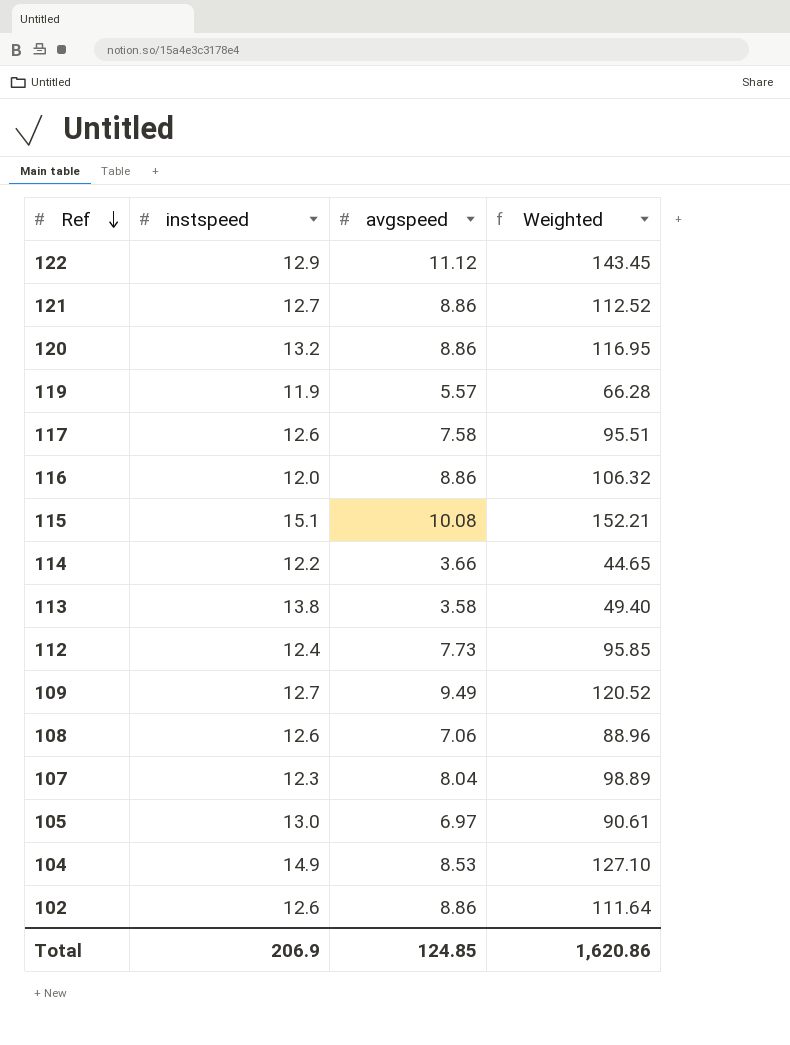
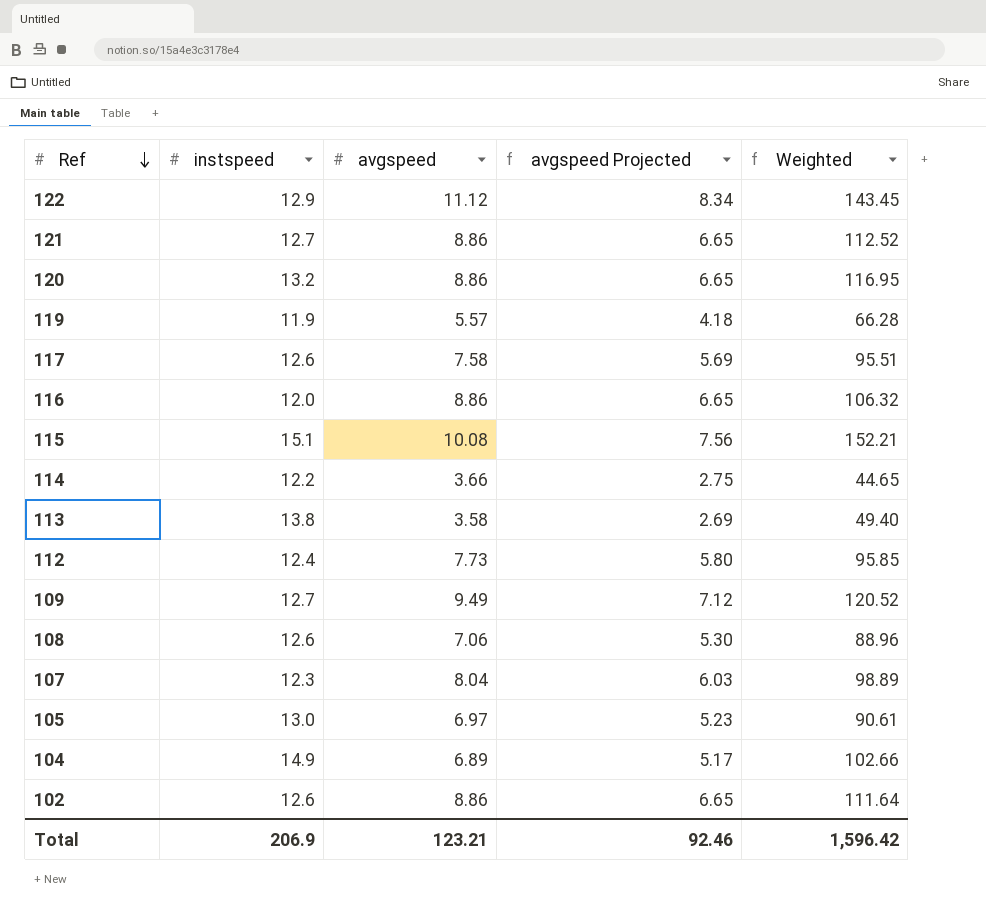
column avgspeed Projected | formula: none -> [avgspeed] * 0.75
104 | avgspeed: 8.53 -> 6.89
104 | Weighted: 127.10 -> 102.66
Total | avgspeed: 124.85 -> 123.21
Total | Weighted: 1,620.86 -> 1,596.42

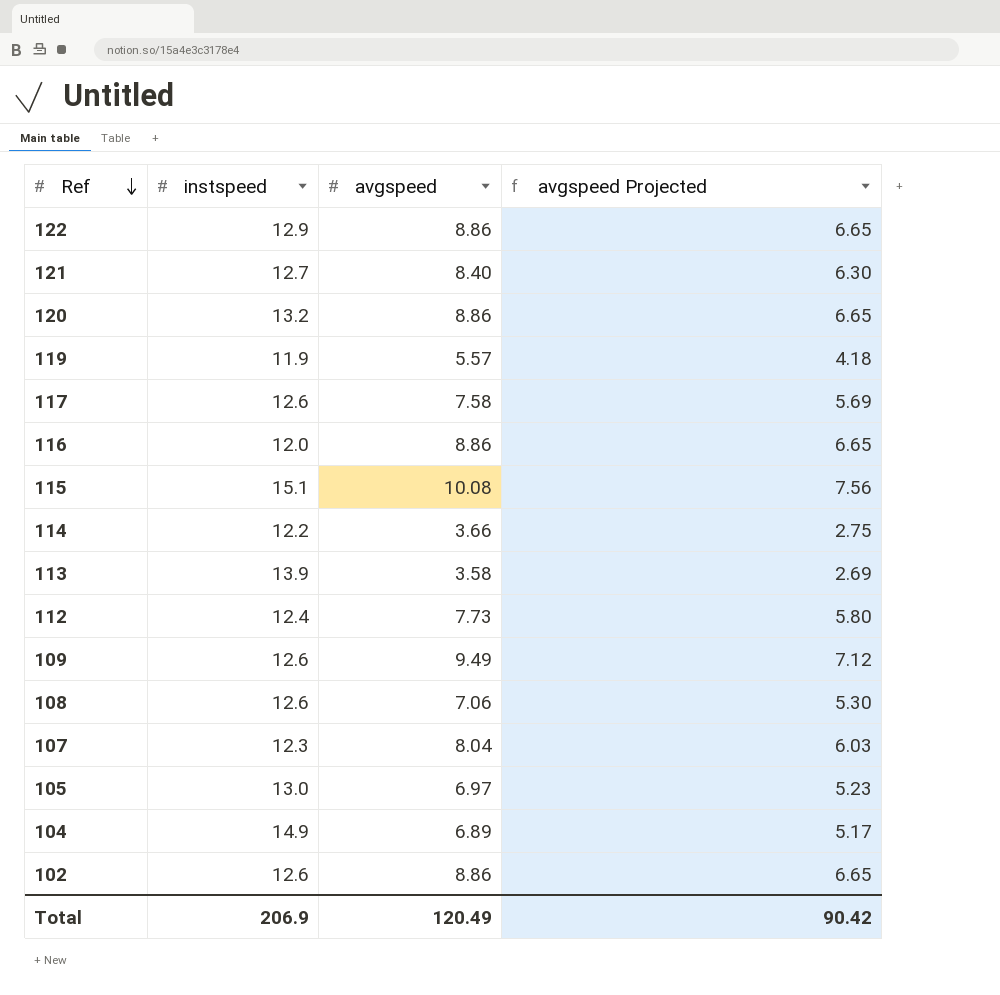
column Weighted | formula: [instspeed] * [avgspeed] -> none
122 | avgspeed: 11.12 -> 8.86
122 | avgspeed Projected: 8.34 -> 6.65
121 | avgspeed: 8.86 -> 8.40
121 | avgspeed Projected: 6.65 -> 6.30
113 | instspeed: 13.8 -> 13.9
109 | instspeed: 12.7 -> 12.6
Total | avgspeed: 123.21 -> 120.49
Total | avgspeed Projected: 92.46 -> 90.42

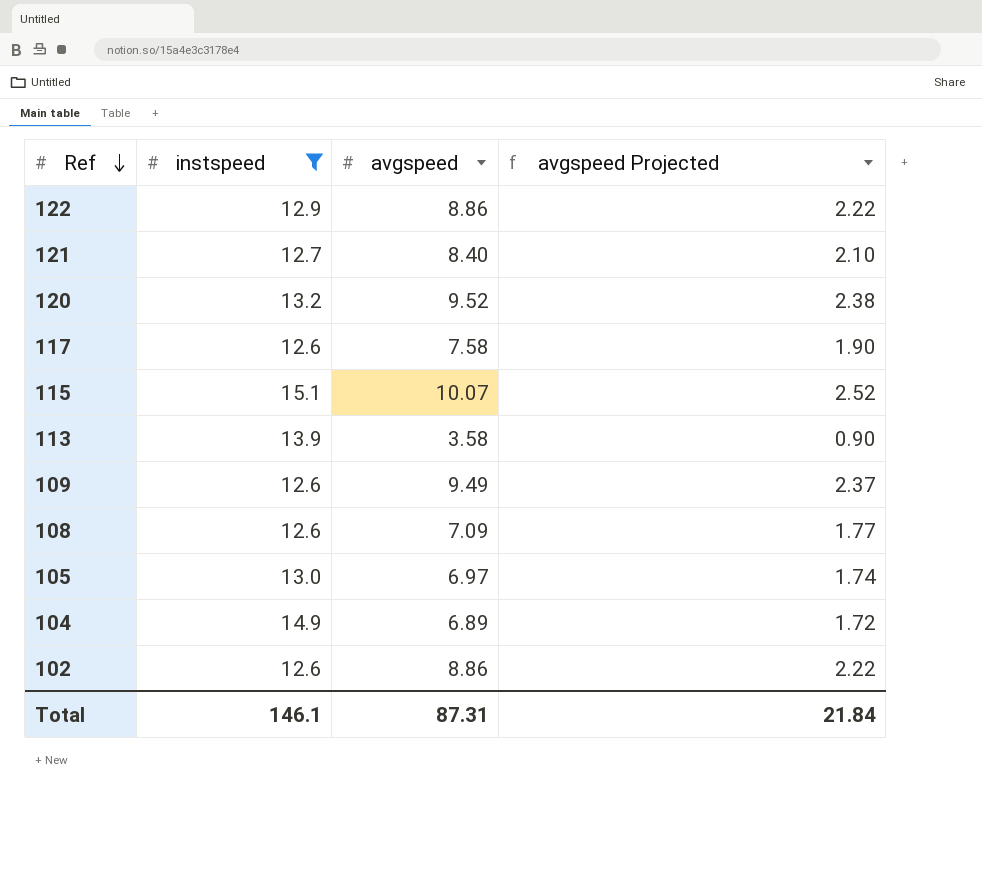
filter: none -> instspeed >= 12.6
column avgspeed Projected | formula: [avgspeed] * 0.75 -> [avgspeed] * 0.25
120 | avgspeed: 8.86 -> 9.52
115 | avgspeed: 10.08 -> 10.07
108 | avgspeed: 7.06 -> 7.09
Total | instspeed: 206.9 -> 146.1
Total | avgspeed: 120.49 -> 87.31
Total | avgspeed Projected: 90.42 -> 21.84

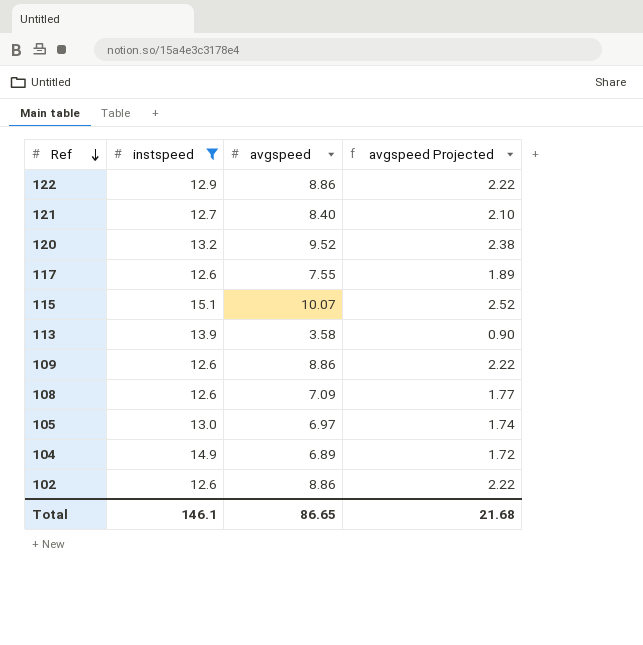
117 | avgspeed: 7.58 -> 7.55
117 | avgspeed Projected: 1.90 -> 1.89
109 | avgspeed: 9.49 -> 8.86
109 | avgspeed Projected: 2.37 -> 2.22
Total | avgspeed: 87.31 -> 86.65
Total | avgspeed Projected: 21.84 -> 21.68

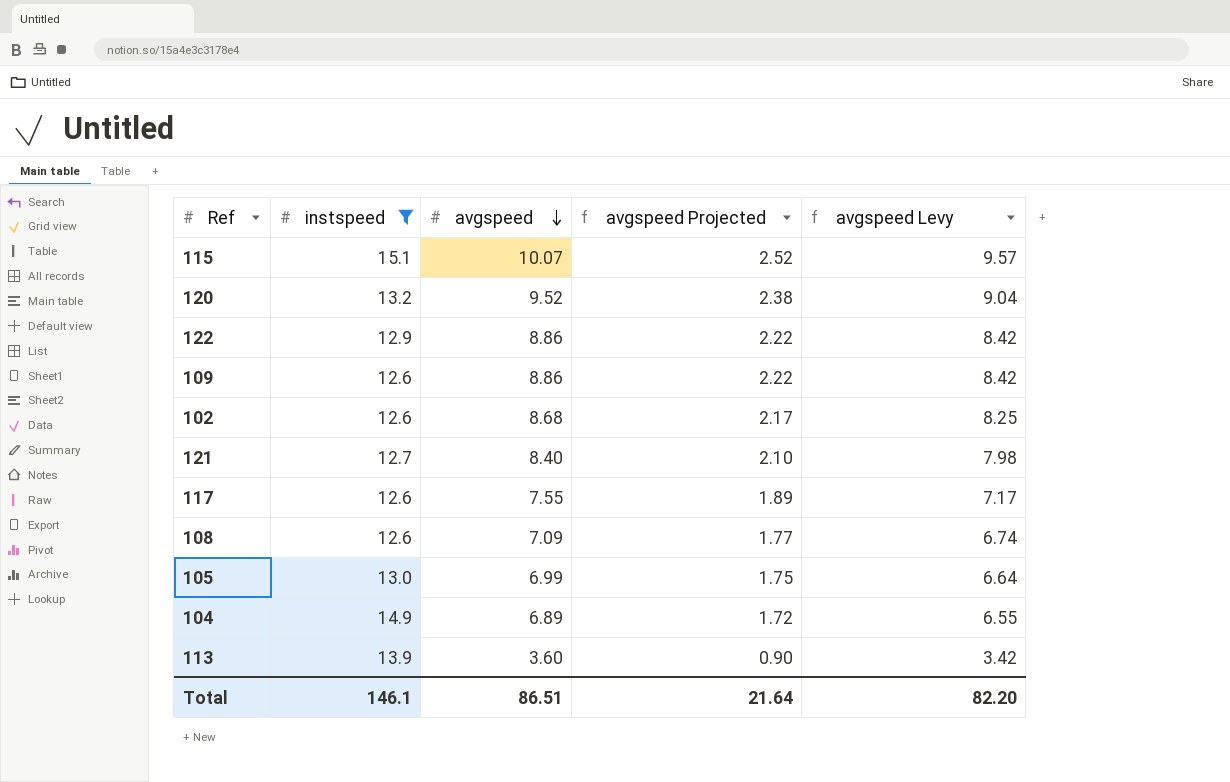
row order: Ref descending -> avgspeed descending
column avgspeed Levy | formula: none -> [avgspeed] * 0.95
102 | avgspeed: 8.86 -> 8.68
102 | avgspeed Projected: 2.22 -> 2.17
105 | avgspeed: 6.97 -> 6.99
105 | avgspeed Projected: 1.74 -> 1.75
113 | avgspeed: 3.58 -> 3.60
Total | avgspeed: 86.65 -> 86.51
Total | avgspeed Projected: 21.68 -> 21.64

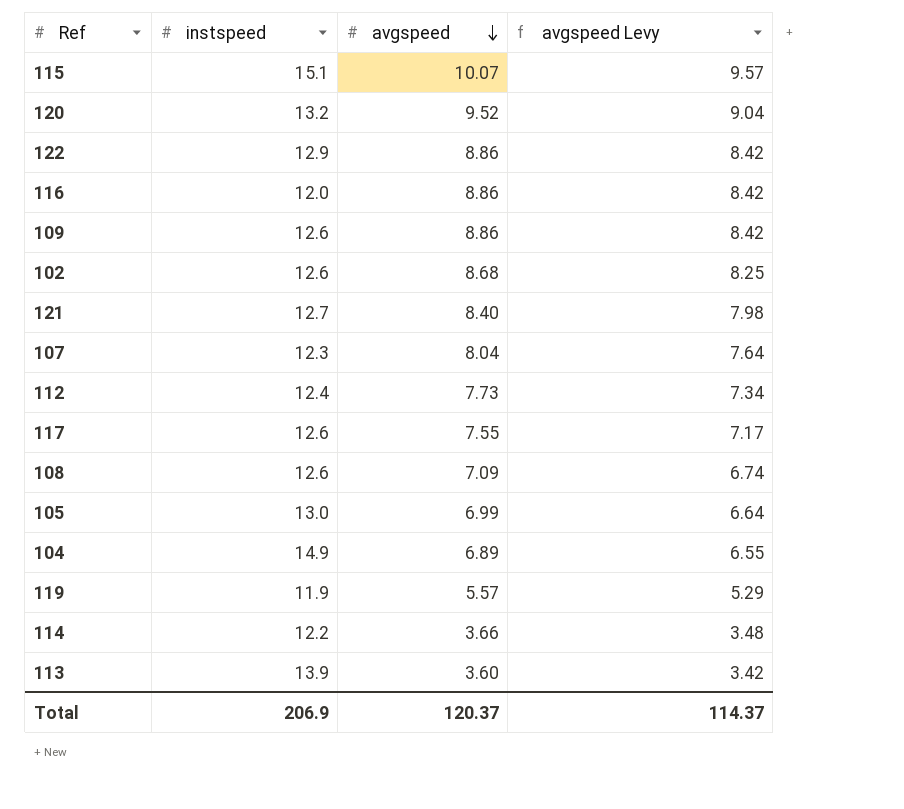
filter: instspeed >= 12.6 -> none
column avgspeed Projected | formula: [avgspeed] * 0.25 -> none
Total | instspeed: 146.1 -> 206.9
Total | avgspeed: 86.51 -> 120.37
Total | avgspeed Levy: 82.20 -> 114.37

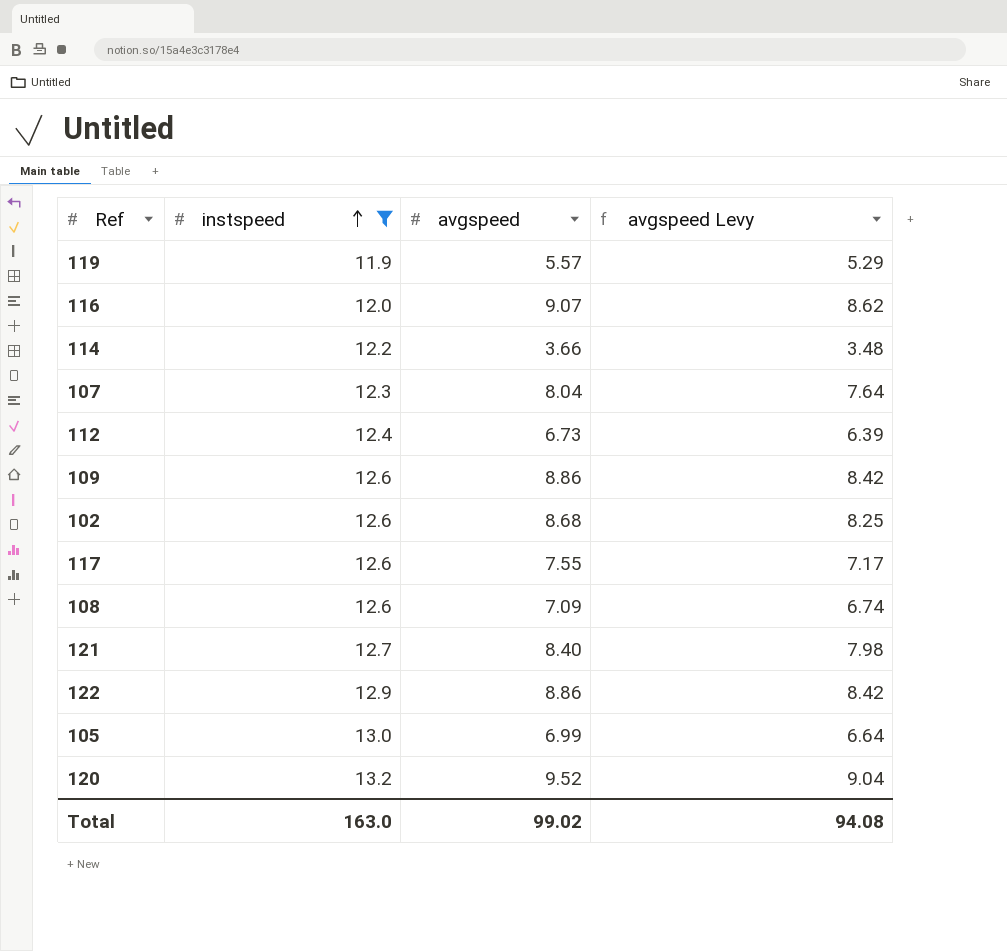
filter: none -> instspeed <= 13.2
row order: avgspeed descending -> instspeed ascending
116 | avgspeed: 8.86 -> 9.07
116 | avgspeed Levy: 8.42 -> 8.62
112 | avgspeed: 7.73 -> 6.73
112 | avgspeed Levy: 7.34 -> 6.39
Total | instspeed: 206.9 -> 163.0
Total | avgspeed: 120.37 -> 99.02
Total | avgspeed Levy: 114.37 -> 94.08

